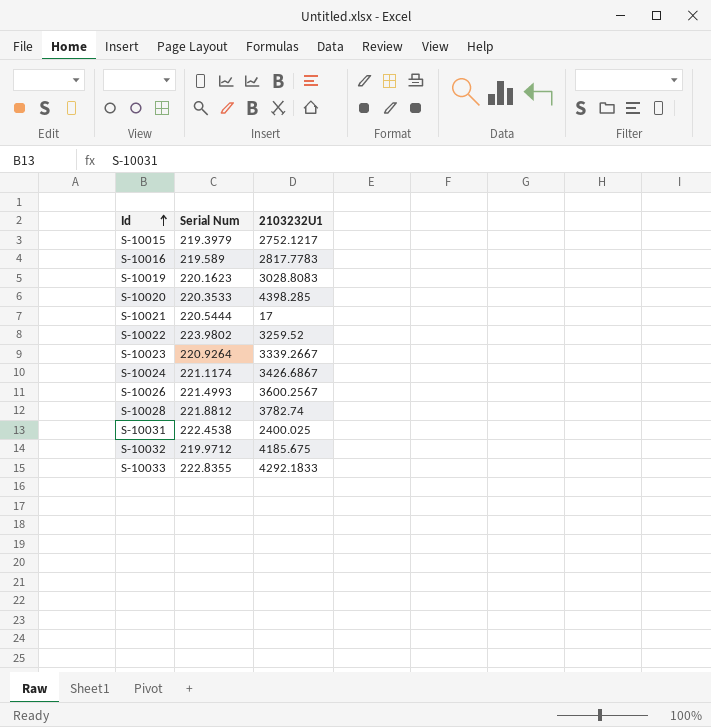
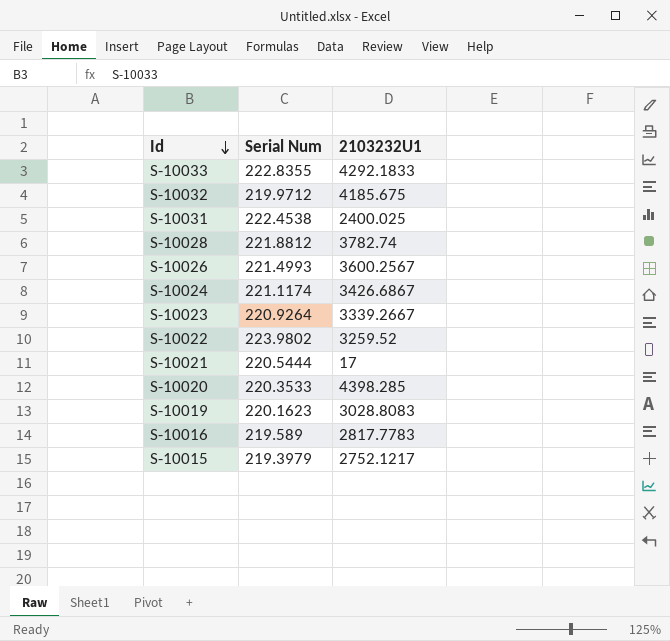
row order: Id ascending -> Id descending

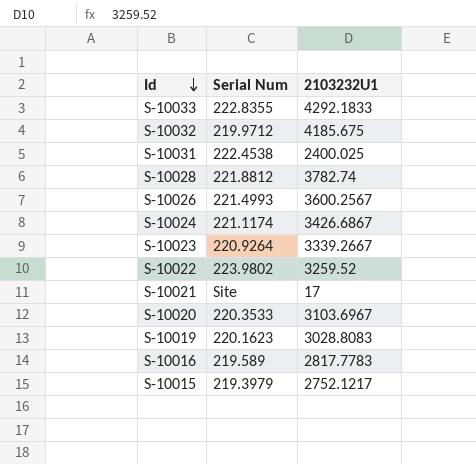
S-10021 | Serial Num: 220.5444 -> Site
S-10020 | 2103232U1: 4398.285 -> 3103.6967

